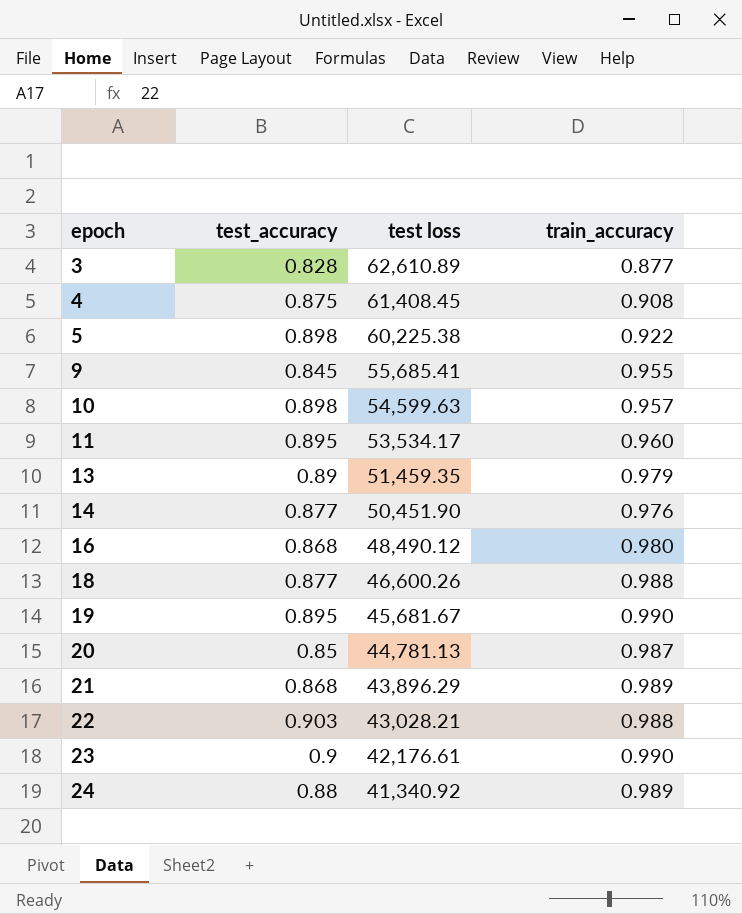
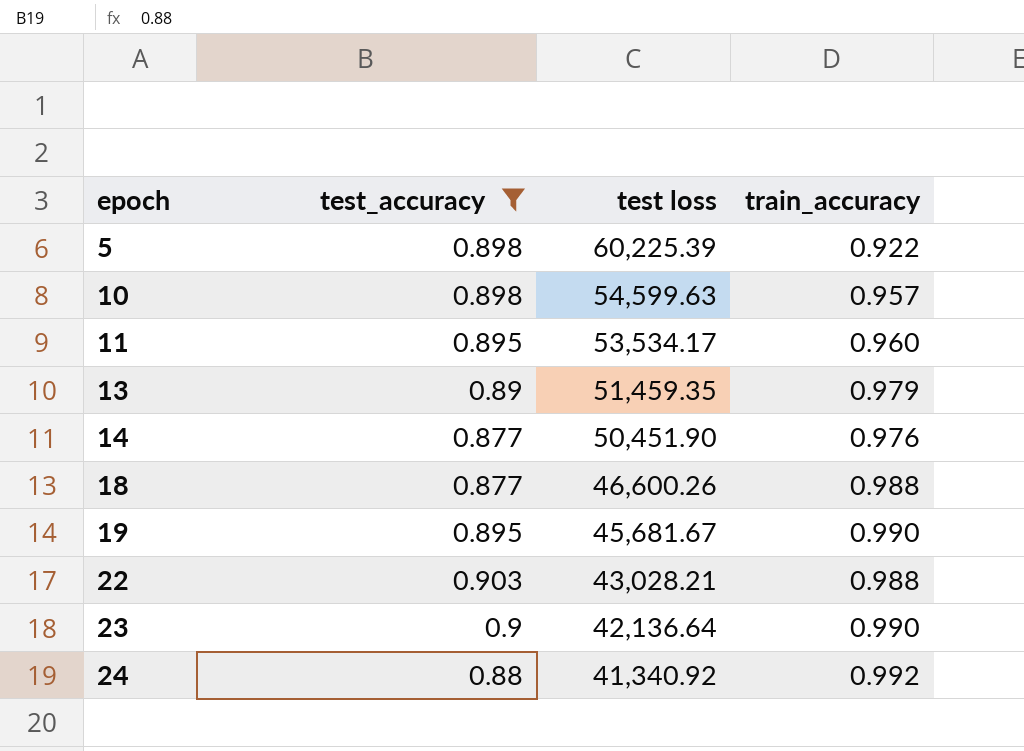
filter: none -> test_accuracy >= 0.877
5 | test loss: 60,225.38 -> 60,225.39
23 | test loss: 42,176.61 -> 42,136.64
24 | train_accuracy: 0.989 -> 0.992

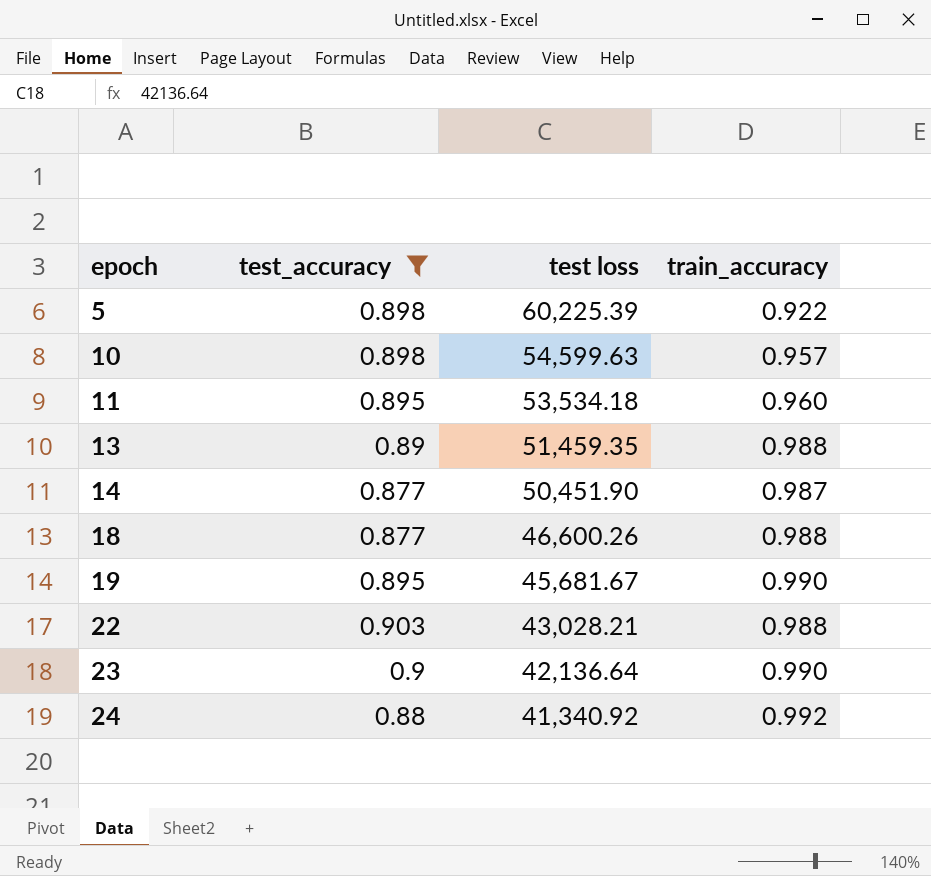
11 | test loss: 53,534.17 -> 53,534.18
13 | train_accuracy: 0.979 -> 0.988
14 | train_accuracy: 0.976 -> 0.987

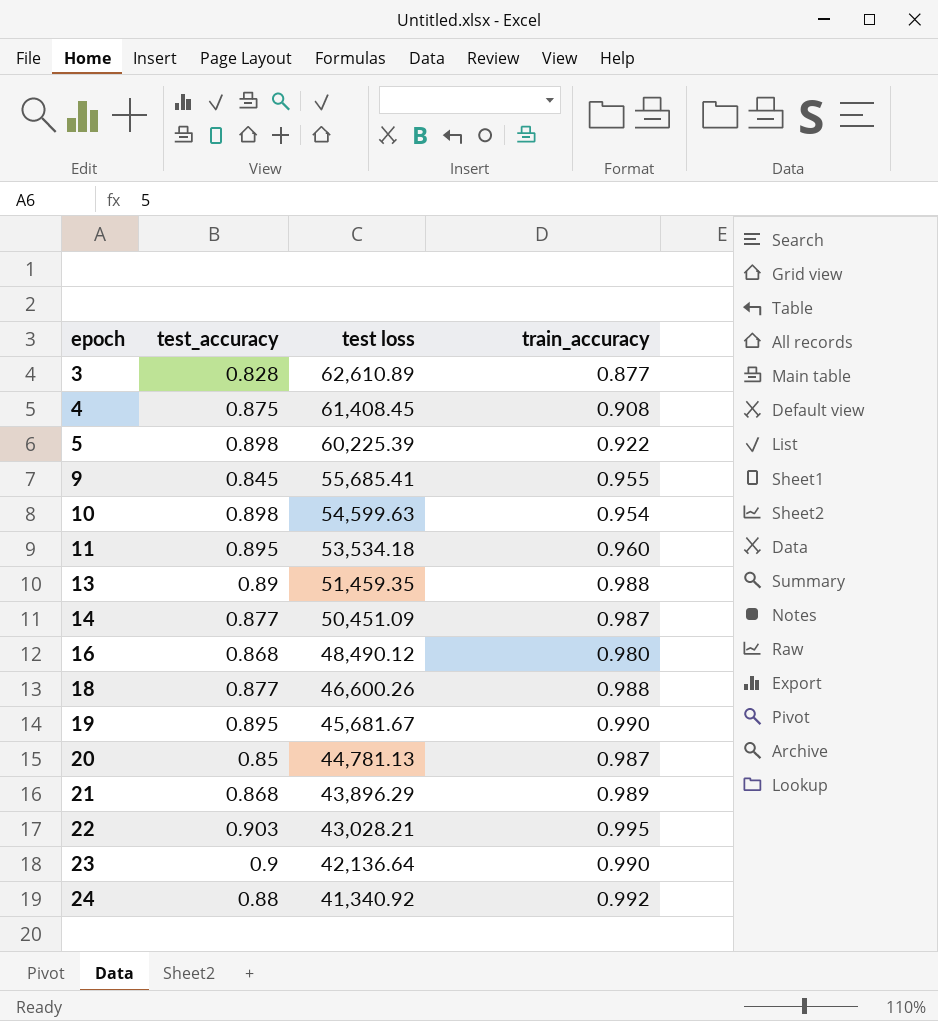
filter: test_accuracy >= 0.877 -> none
10 | train_accuracy: 0.957 -> 0.954
14 | test loss: 50,451.90 -> 50,451.09
22 | train_accuracy: 0.988 -> 0.995

